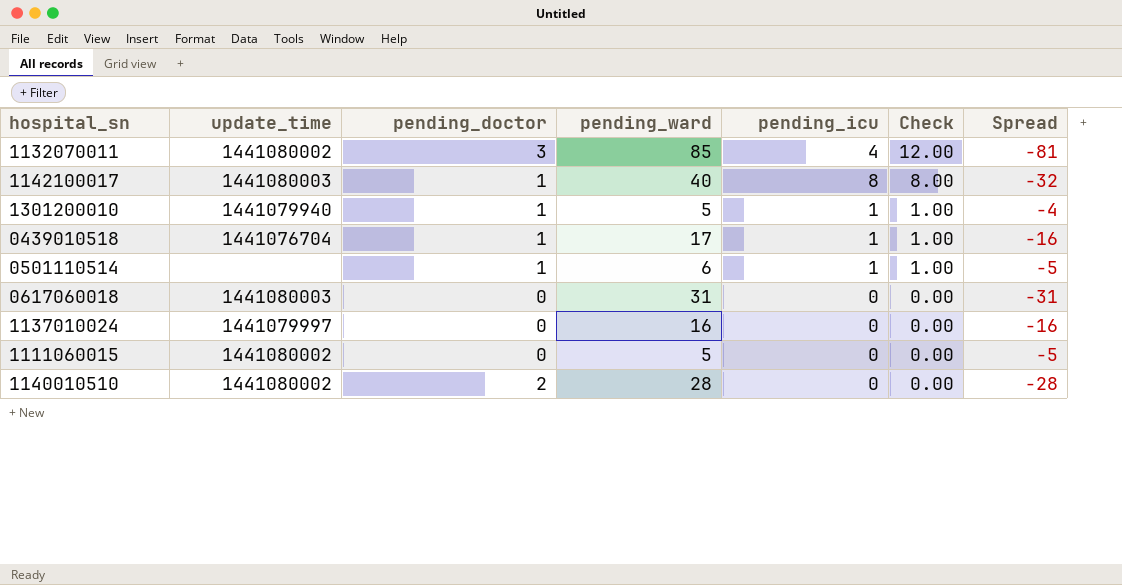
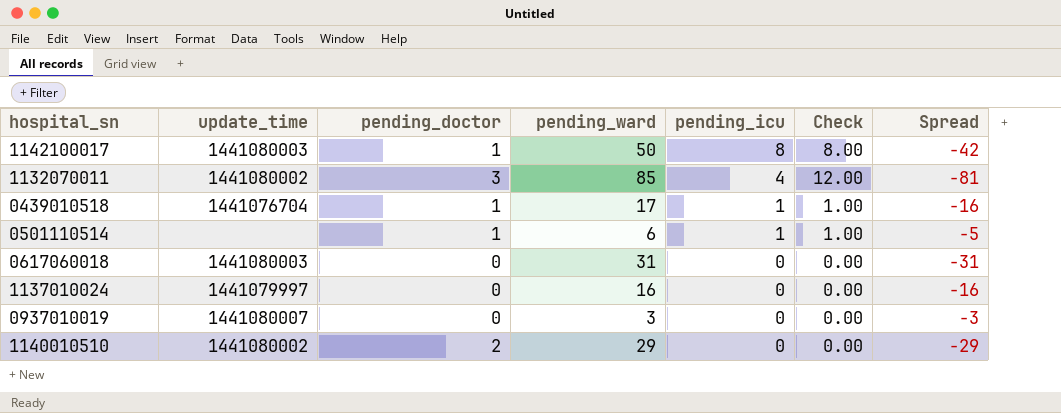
row order: Check descending -> pending_icu descending
row 1301200010: 1441079940 | 1 | 5 | 1 | 1.00 | -4 -> none
row 1111060015: 1441080002 | 0 | 5 | 0 | 0.00 | -5 -> none
1142100017 | pending_ward: 40 -> 50
1142100017 | Spread: -32 -> -42
row 0937010019: none -> 1441080007 | 0 | 3 | 0 | 0.00 | -3
1140010510 | pending_ward: 28 -> 29
1140010510 | Spread: -28 -> -29

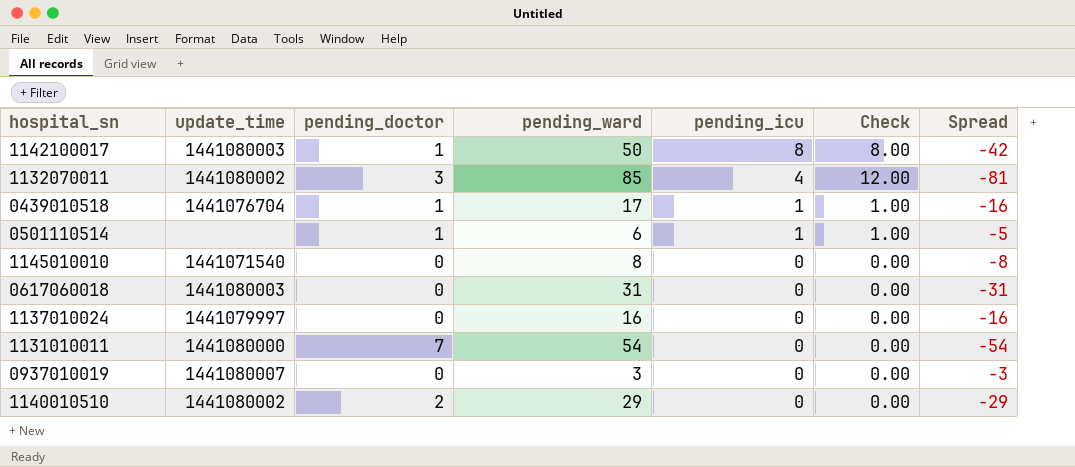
row 1145010010: none -> 1441071540 | 0 | 8 | 0 | 0.00 | -8
row 1131010011: none -> 1441080000 | 7 | 54 | 0 | 0.00 | -54

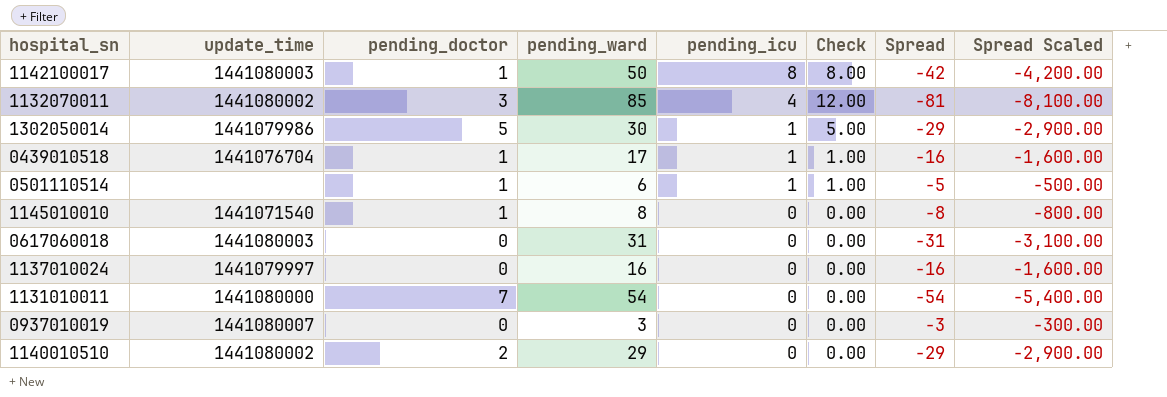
column Spread Scaled | formula: none -> [Spread] * 100
row 1302050014: none -> 1441079986 | 5 | 30 | 1 | 5.00 | -29 | -2,900.00
1145010010 | pending_doctor: 0 -> 1

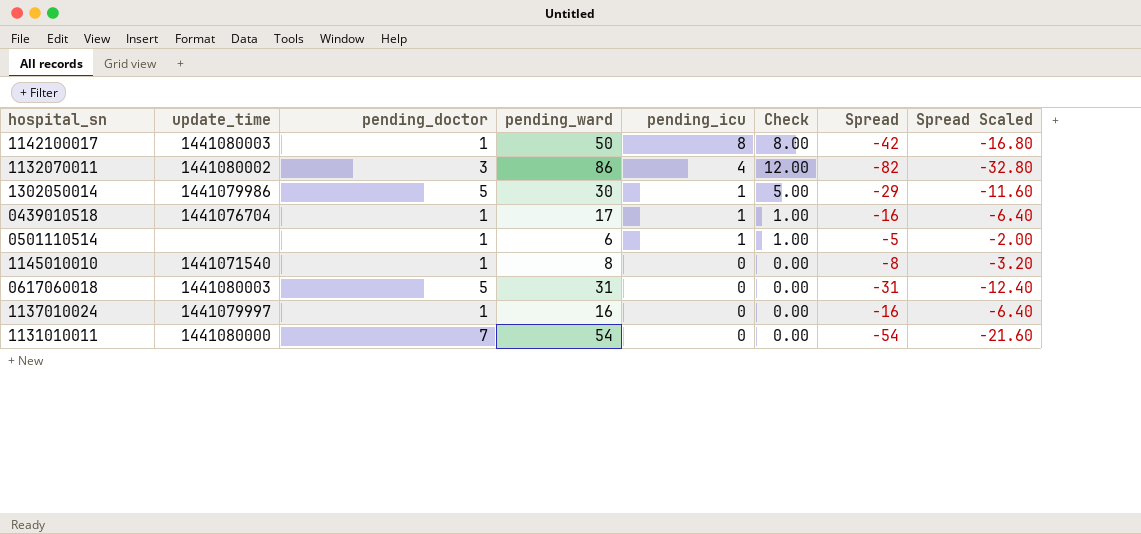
column Spread Scaled | formula: [Spread] * 100 -> [Spread] * 0.4
row 0937010019: 1441080007 | 0 | 3 | 0 | 0.00 | -3 | -300.00 -> none
row 1140010510: 1441080002 | 2 | 29 | 0 | 0.00 | -29 | -2,900.00 -> none
1132070011 | pending_ward: 85 -> 86
1132070011 | Spread: -81 -> -82
0617060018 | pending_doctor: 0 -> 5
1137010024 | pending_doctor: 0 -> 1

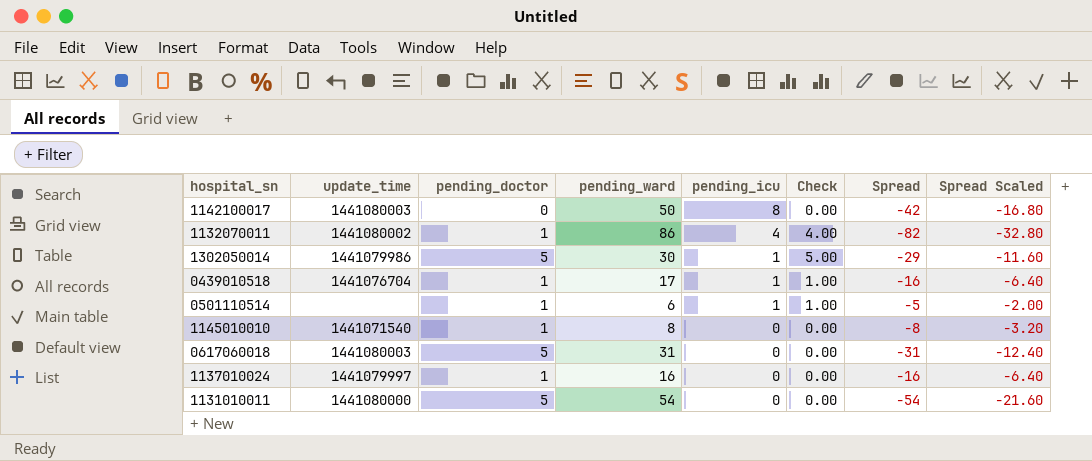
1142100017 | pending_doctor: 1 -> 0
1142100017 | Check: 8.00 -> 0.00
1132070011 | pending_doctor: 3 -> 1
1132070011 | Check: 12.00 -> 4.00
1131010011 | pending_doctor: 7 -> 5

